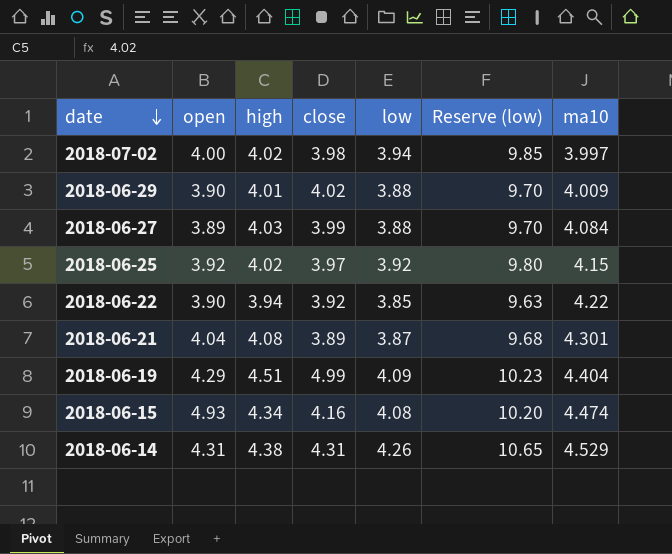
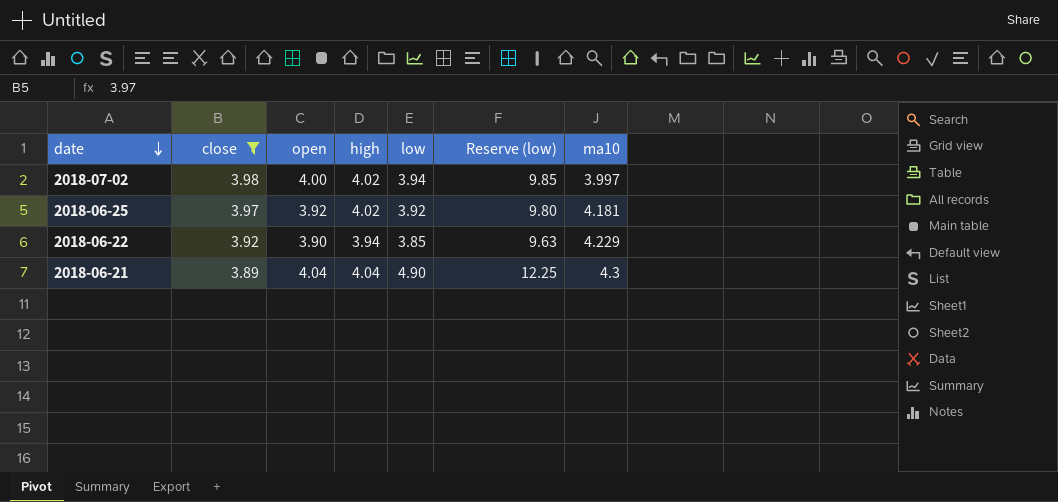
filter: none -> close <= 3.98
column close | position: 4 -> 2
2018-06-25 | ma10: 4.15 -> 4.181
2018-06-22 | ma10: 4.22 -> 4.229
2018-06-21 | high: 4.08 -> 4.04
2018-06-21 | low: 3.87 -> 4.90
2018-06-21 | Reserve (low): 9.68 -> 12.25
2018-06-21 | ma10: 4.301 -> 4.3

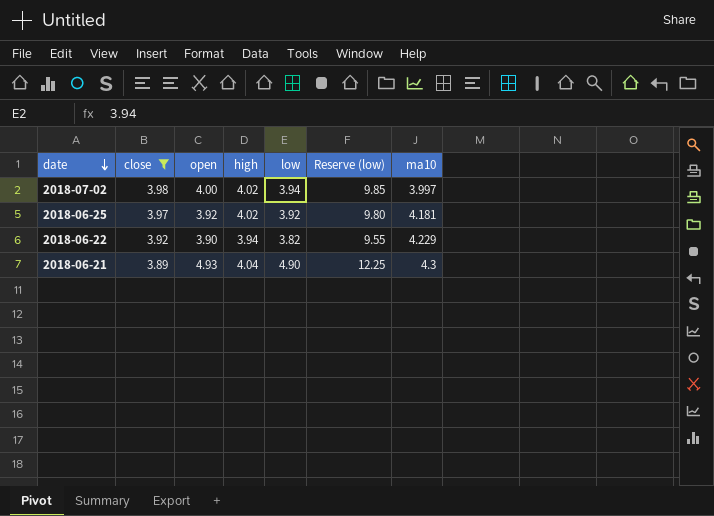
2018-06-22 | low: 3.85 -> 3.82
2018-06-22 | Reserve (low): 9.63 -> 9.55
2018-06-21 | open: 4.04 -> 4.93

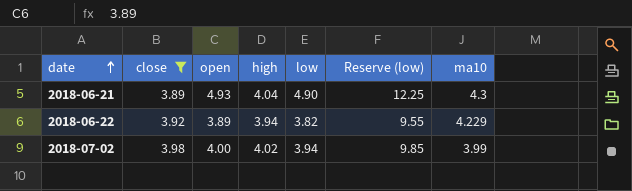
row order: date descending -> date ascending
row 2018-06-25: 3.97 | 3.92 | 4.02 | 3.92 | 9.80 | 4.181 -> none
2018-06-22 | open: 3.90 -> 3.89
2018-07-02 | ma10: 3.997 -> 3.99

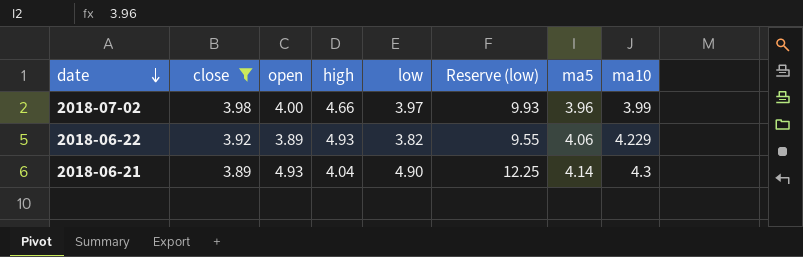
row order: date ascending -> date descending
column ma5 | position: none -> 7
2018-07-02 | high: 4.02 -> 4.66
2018-07-02 | low: 3.94 -> 3.97
2018-07-02 | Reserve (low): 9.85 -> 9.93
2018-06-22 | high: 3.94 -> 4.93

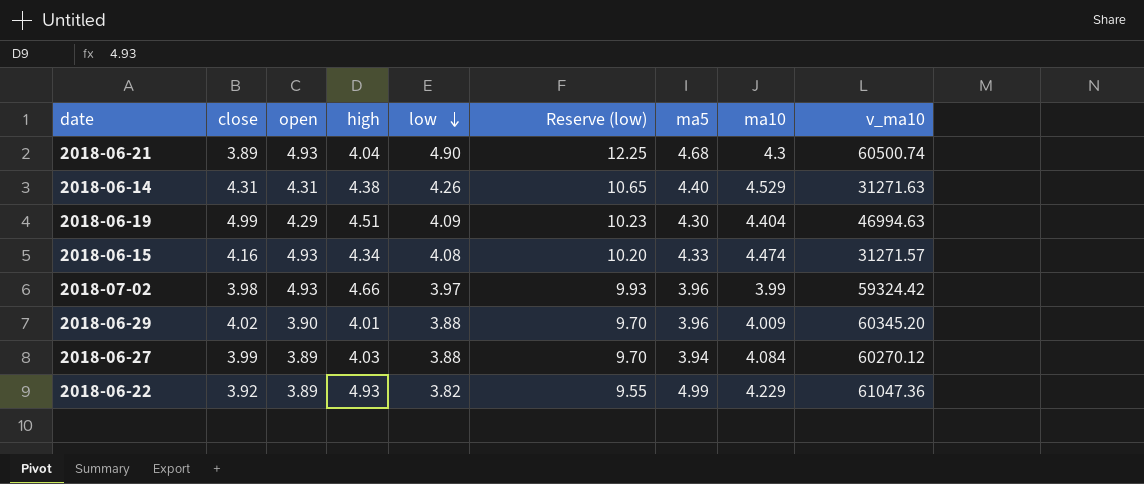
filter: close <= 3.98 -> none
row order: date descending -> low descending
column v_ma10 | position: none -> 9
2018-06-21 | ma5: 4.14 -> 4.68
2018-07-02 | open: 4.00 -> 4.93
2018-06-22 | ma5: 4.06 -> 4.99

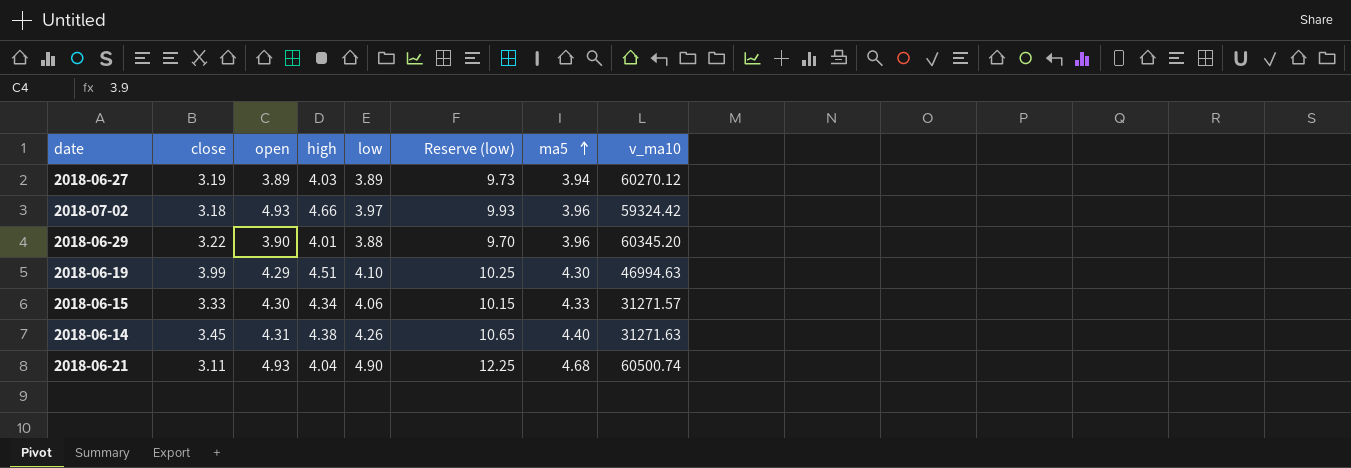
row order: low descending -> ma5 ascending
column ma10 | position: 8 -> none
row 2018-06-22: 3.92 | 3.89 | 4.93 | 3.82 | 9.55 | 4.99 | 4.229 | 61047.36 -> none
2018-06-27 | close: 3.99 -> 3.19
2018-06-27 | low: 3.88 -> 3.89
2018-06-27 | Reserve (low): 9.70 -> 9.73
2018-07-02 | close: 3.98 -> 3.18
2018-06-29 | close: 4.02 -> 3.22
2018-06-19 | close: 4.99 -> 3.99
2018-06-19 | low: 4.09 -> 4.10
2018-06-19 | Reserve (low): 10.23 -> 10.25
2018-06-15 | close: 4.16 -> 3.33
2018-06-15 | open: 4.93 -> 4.30
2018-06-15 | low: 4.08 -> 4.06
2018-06-15 | Reserve (low): 10.20 -> 10.15
2018-06-14 | close: 4.31 -> 3.45
2018-06-21 | close: 3.89 -> 3.11

